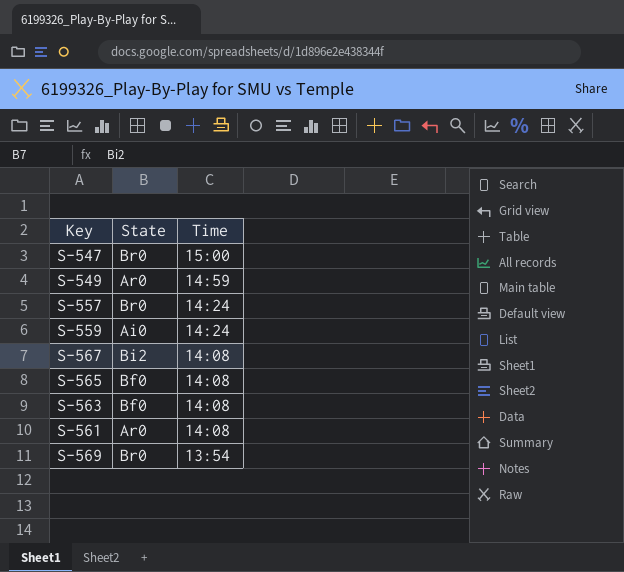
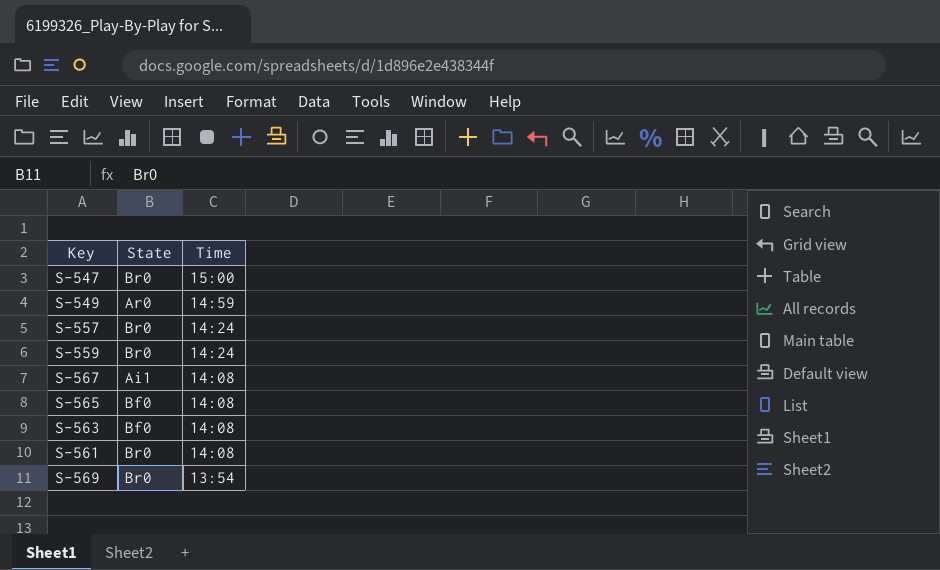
S-559 | State: Ai0 -> Br0
S-567 | State: Bi2 -> Ai1
S-561 | State: Ar0 -> Br0

